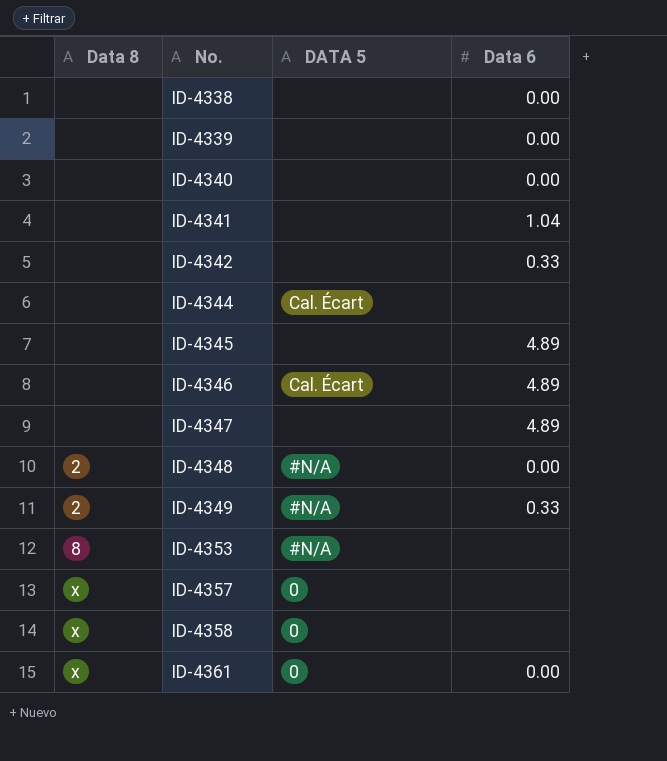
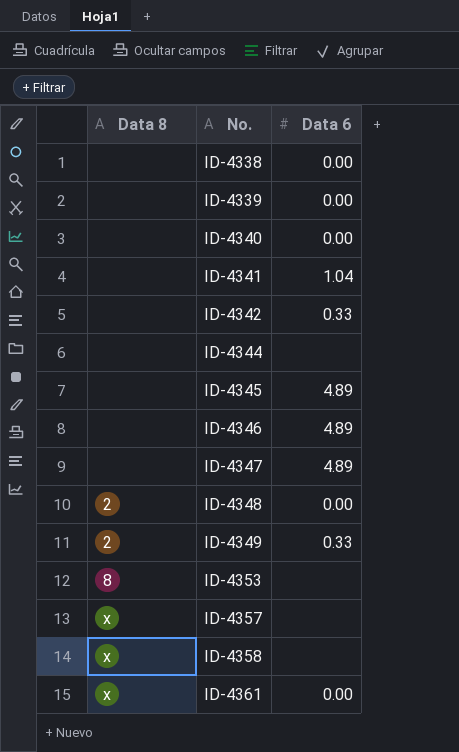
column DATA 5 | position: 3 -> none

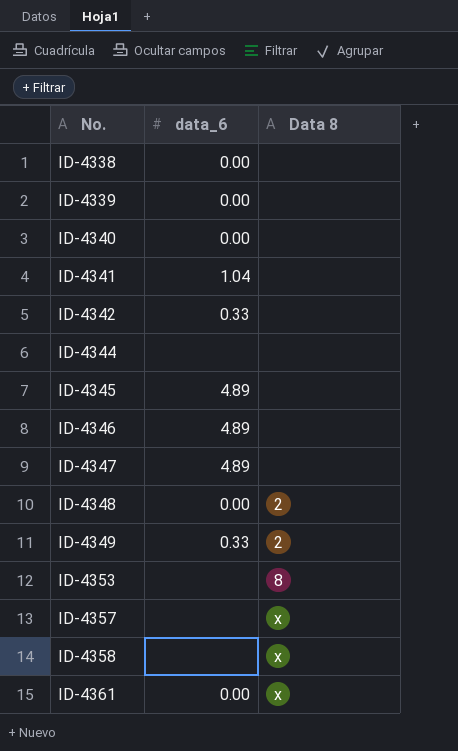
column name: Data 6 -> data_6
column Data 8 | position: 1 -> 3

